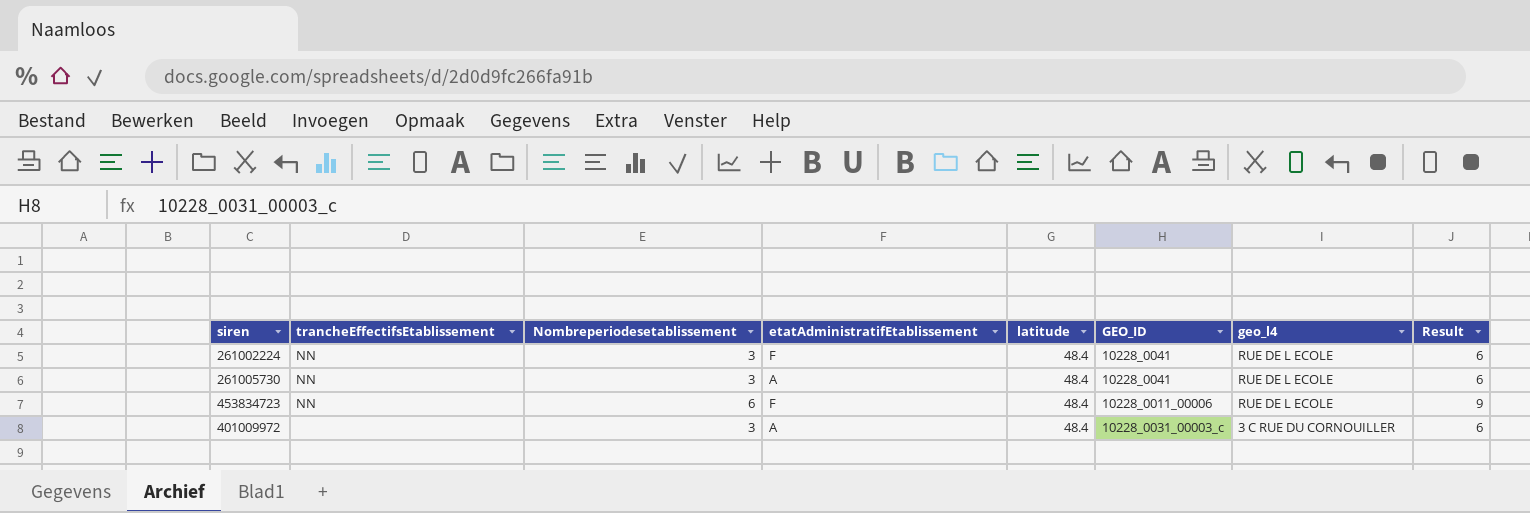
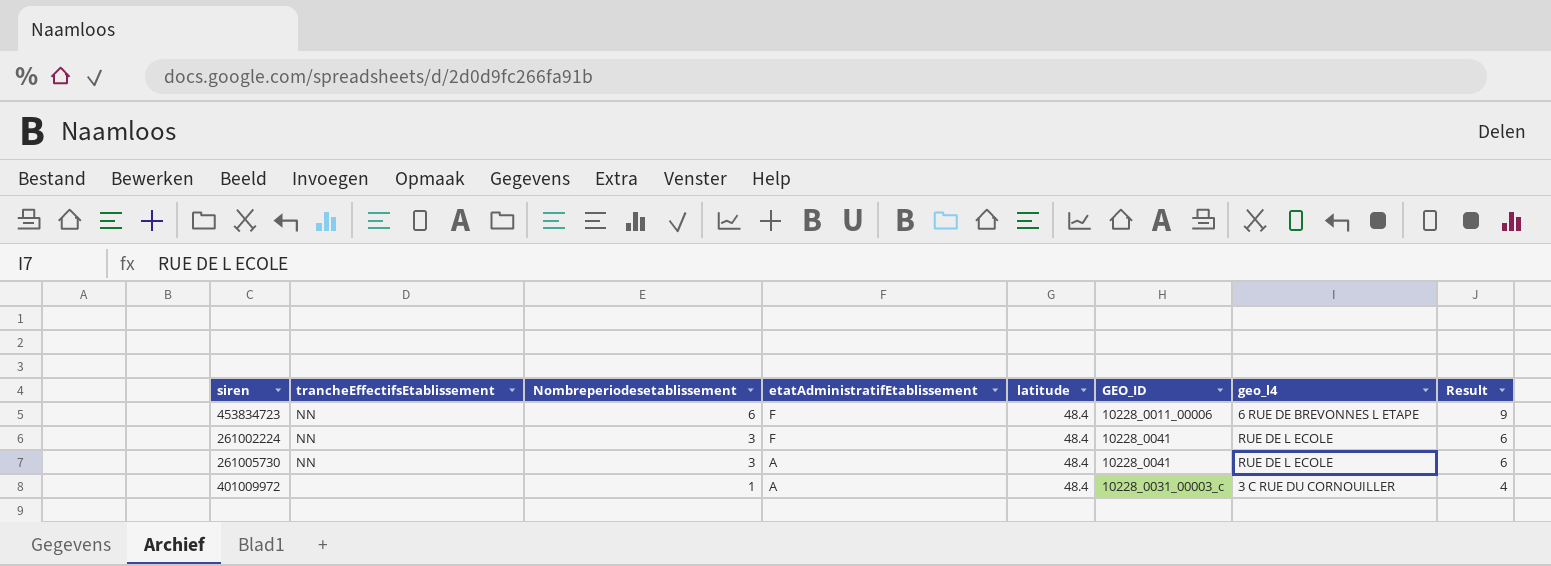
row order: geo_l4 descending -> Nombreperiodesetablissement descending
453834723 | geo_l4: RUE DE L ECOLE -> 6 RUE DE BREVONNES L ETAPE
401009972 | Nombreperiodesetablissement: 3 -> 1
401009972 | Result: 6 -> 4

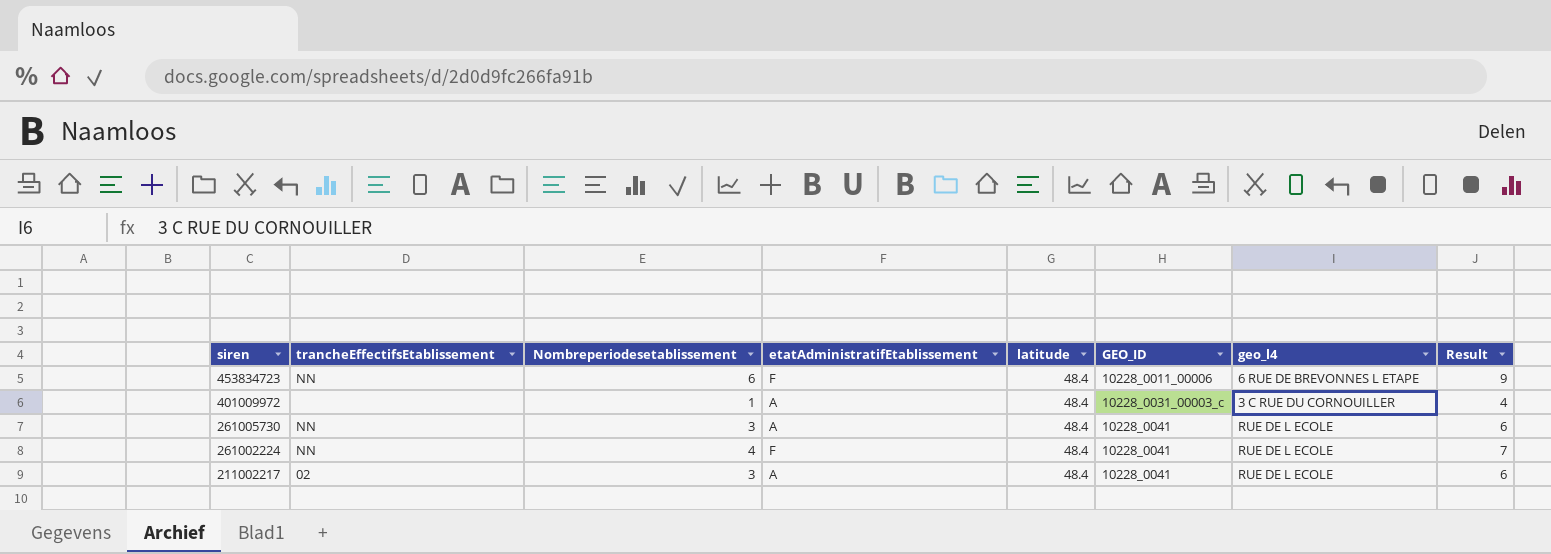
row order: Nombreperiodesetablissement descending -> siren descending
261002224 | Nombreperiodesetablissement: 3 -> 4
261002224 | Result: 6 -> 7
row 211002217: none -> 02 | 3 | A | 48.4 | 10228_0041 | RUE DE L ECOLE | 6

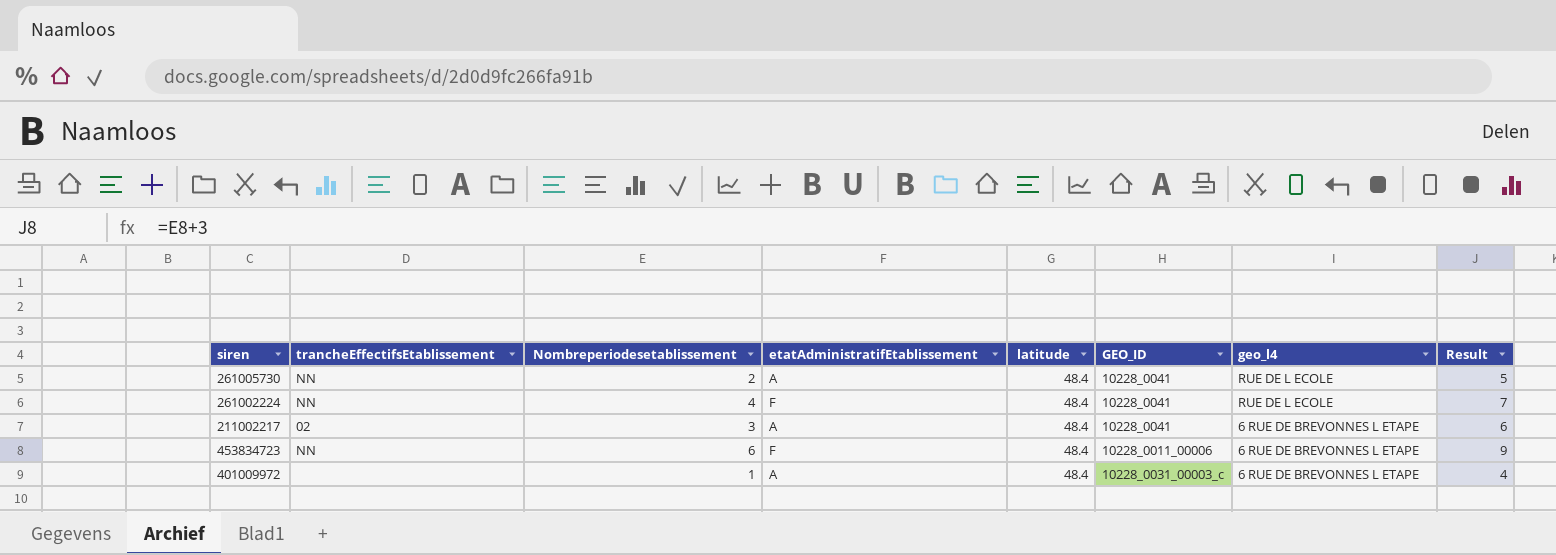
row order: siren descending -> geo_l4 descending
261005730 | Nombreperiodesetablissement: 3 -> 2
261005730 | Result: 6 -> 5
211002217 | geo_l4: RUE DE L ECOLE -> 6 RUE DE BREVONNES L ETAPE
401009972 | geo_l4: 3 C RUE DU CORNOUILLER -> 6 RUE DE BREVONNES L ETAPE

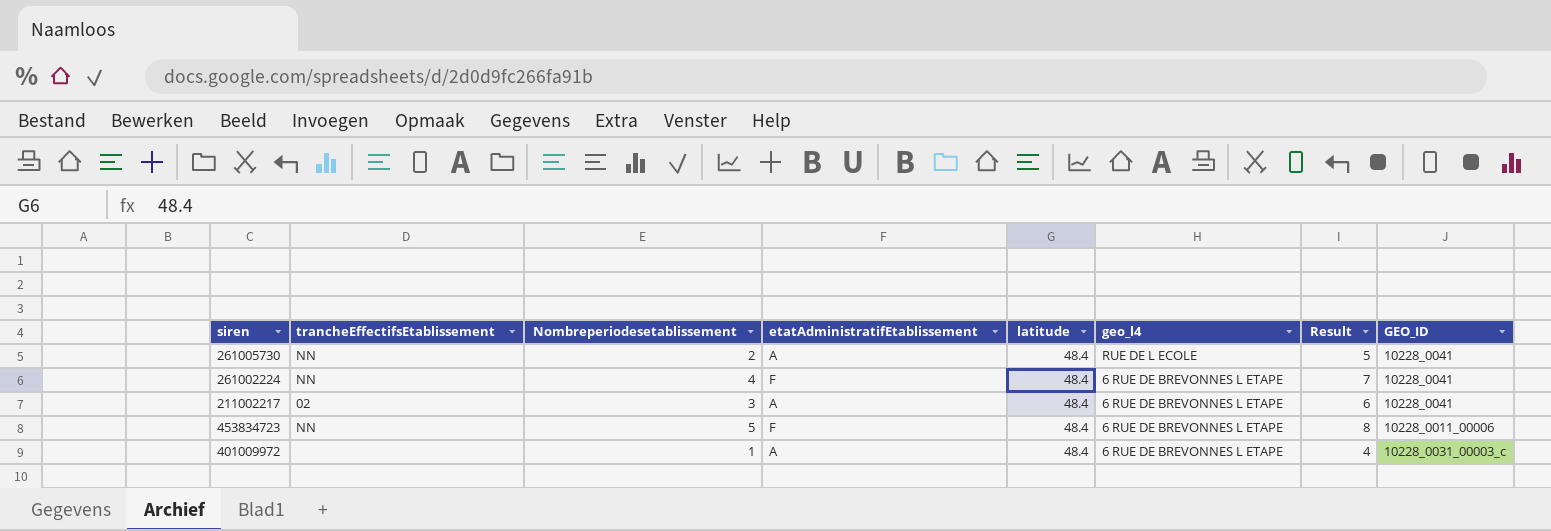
column GEO_ID | position: 6 -> 8
261002224 | geo_l4: RUE DE L ECOLE -> 6 RUE DE BREVONNES L ETAPE
453834723 | Nombreperiodesetablissement: 6 -> 5
453834723 | Result: 9 -> 8

